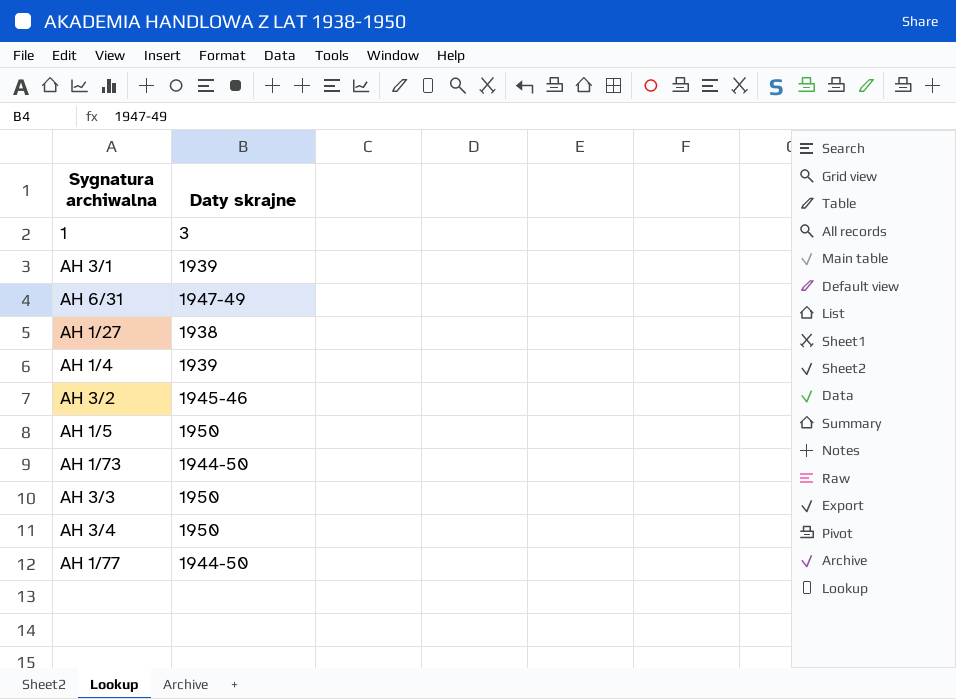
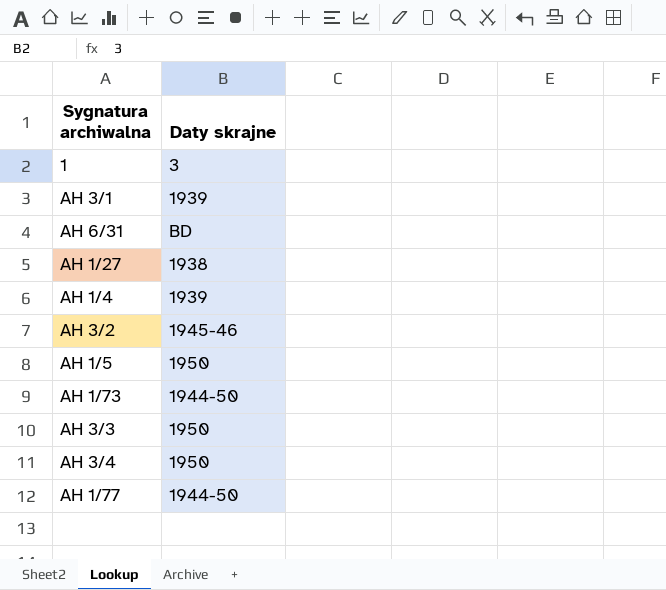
AH 6/31 | Daty skrajne: 1947-49 -> BD

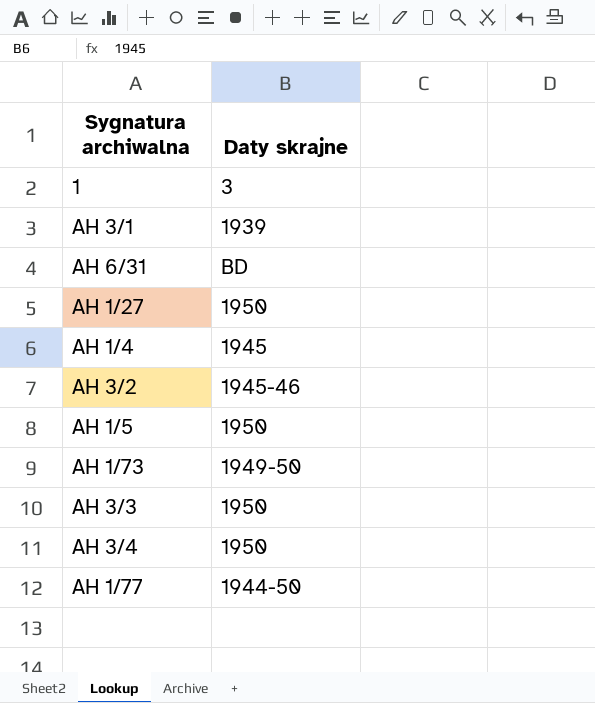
AH 1/27 | Daty skrajne: 1938 -> 1950
AH 1/4 | Daty skrajne: 1939 -> 1945
AH 1/73 | Daty skrajne: 1944-50 -> 1949-50

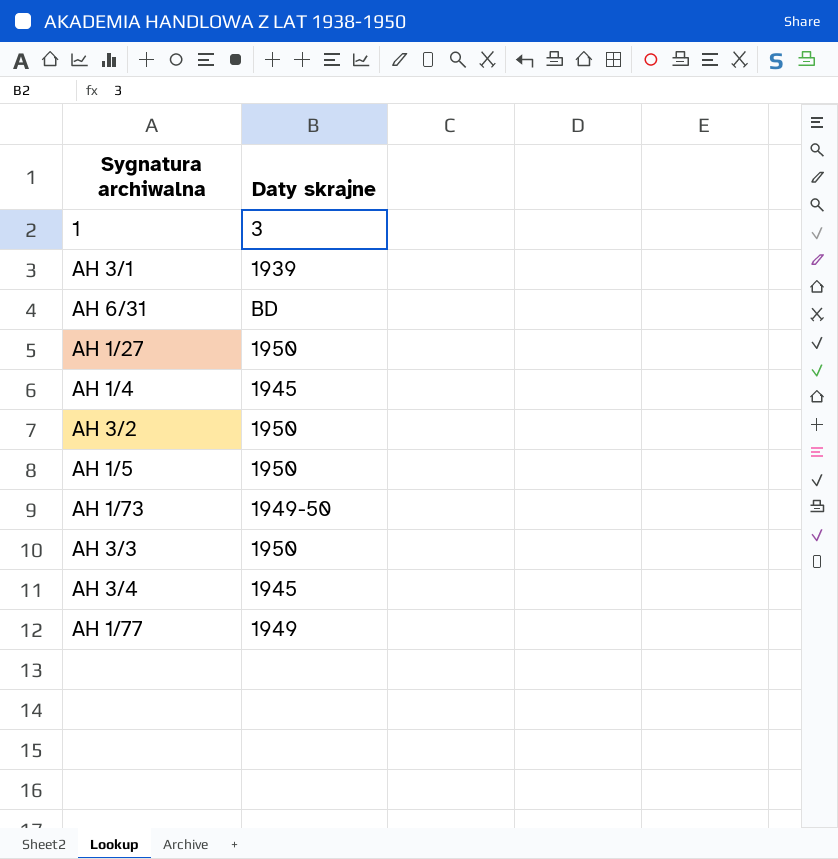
AH 3/2 | Daty skrajne: 1945-46 -> 1950
AH 3/4 | Daty skrajne: 1950 -> 1945
AH 1/77 | Daty skrajne: 1944-50 -> 1949

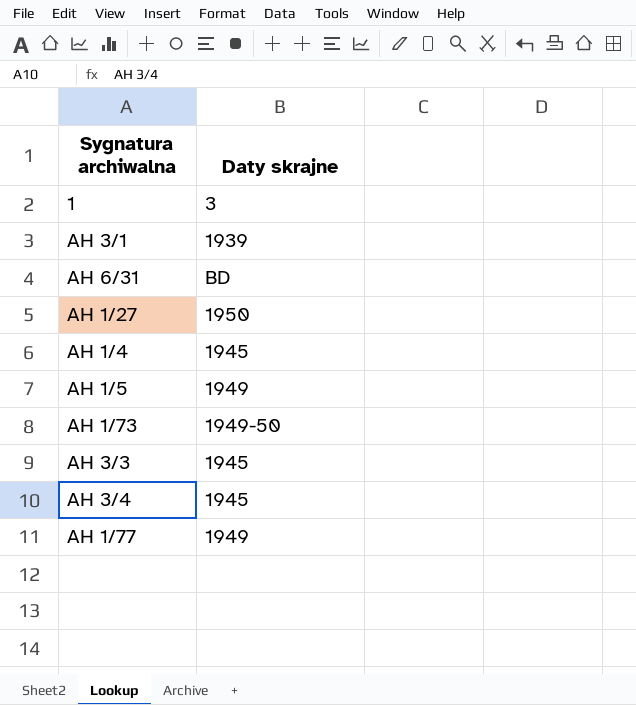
row AH 3/2: 1950 -> none
AH 1/5 | Daty skrajne: 1950 -> 1949
AH 3/3 | Daty skrajne: 1950 -> 1945

